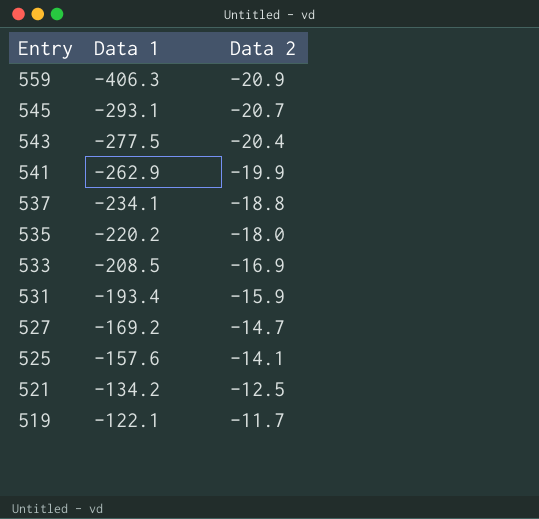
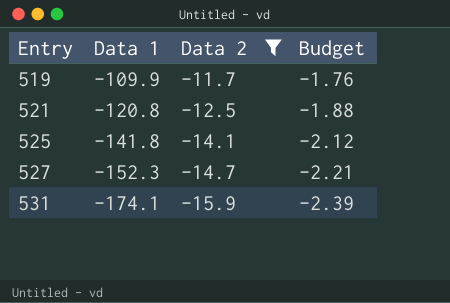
filter: none -> Data 2 >= -15.9
row order: Entry descending -> Entry ascending
column Budget | formula: none -> [Data 2] * 0.15
519 | Data 1: -122.1 -> -109.9
521 | Data 1: -134.2 -> -120.8
525 | Data 1: -157.6 -> -141.8
527 | Data 1: -169.2 -> -152.3
531 | Data 1: -193.4 -> -174.1

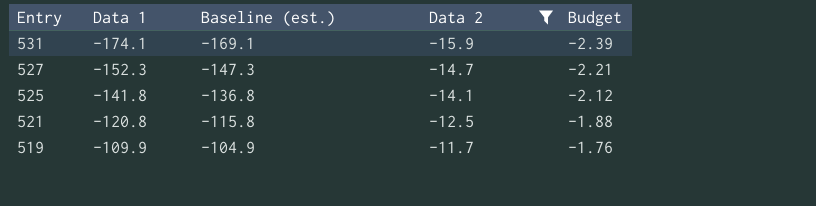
row order: Entry ascending -> Entry descending
column Baseline (est.) | formula: none -> [Data 1] + 5

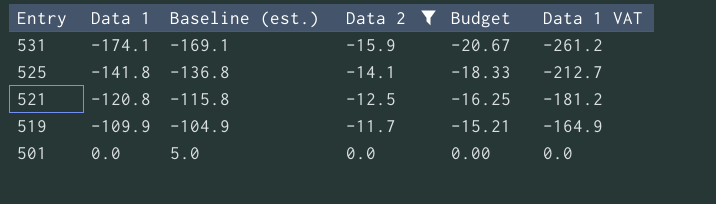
column Budget | formula: [Data 2] * 0.15 -> [Data 2] * 1.3
column Data 1 VAT | formula: none -> [Data 1] * 1.5
row 527: -152.3 | -147.3 | -14.7 | -2.21 -> none
row 501: none -> 0.0 | 5.0 | 0.0 | 0.00 | 0.0

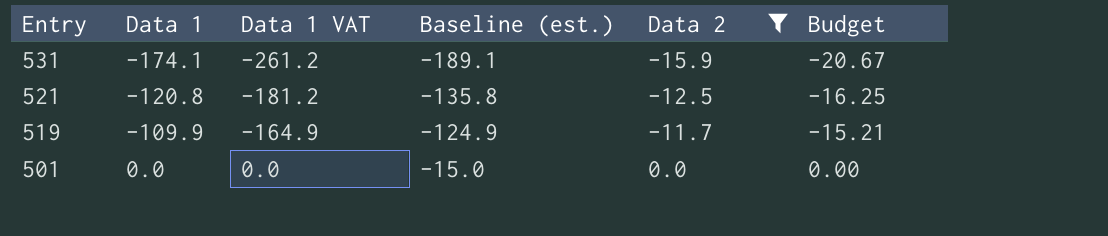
column Data 1 VAT | position: 6 -> 3
column Baseline (est.) | formula: [Data 1] + 5 -> [Data 1] - 15
row 525: -141.8 | -136.8 | -14.1 | -18.33 | -212.7 -> none

